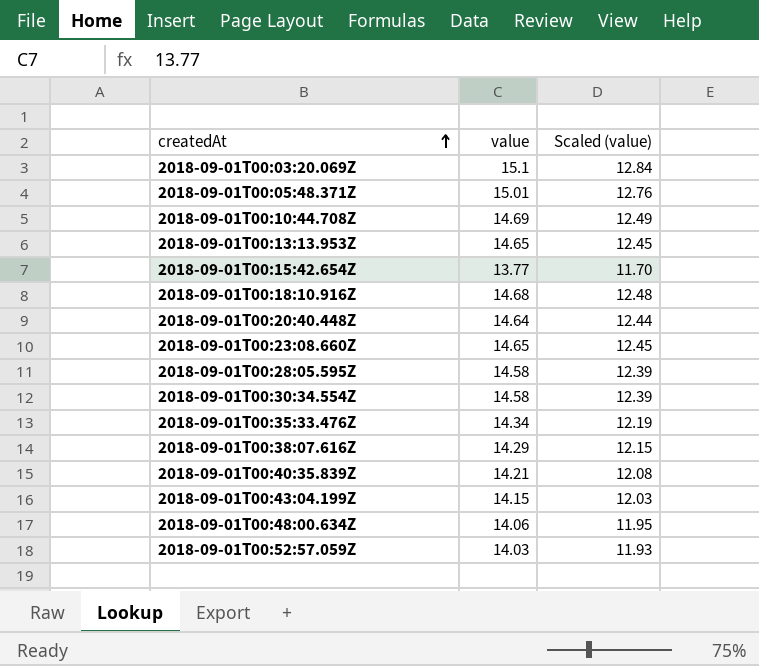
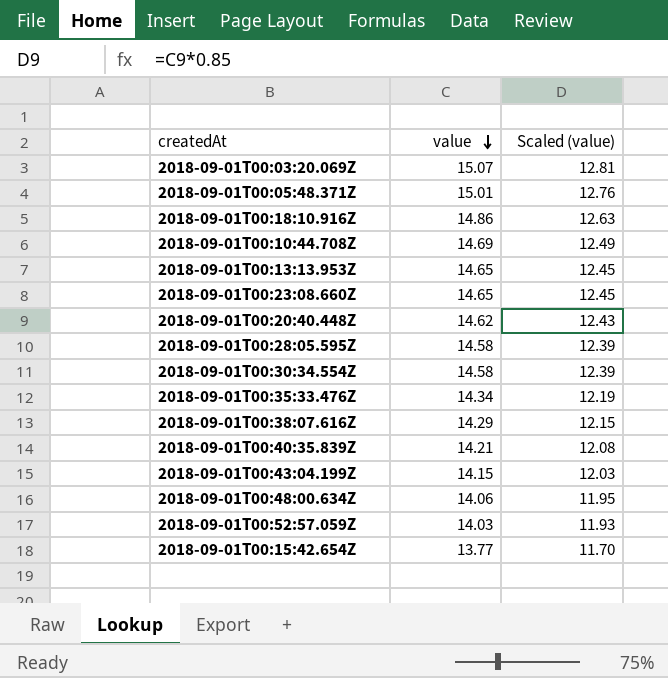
row order: createdAt ascending -> value descending
2018-09-01T00:03:20.069Z | value: 15.1 -> 15.07
2018-09-01T00:03:20.069Z | Scaled (value): 12.84 -> 12.81
2018-09-01T00:18:10.916Z | value: 14.68 -> 14.86
2018-09-01T00:18:10.916Z | Scaled (value): 12.48 -> 12.63
2018-09-01T00:20:40.448Z | value: 14.64 -> 14.62
2018-09-01T00:20:40.448Z | Scaled (value): 12.44 -> 12.43

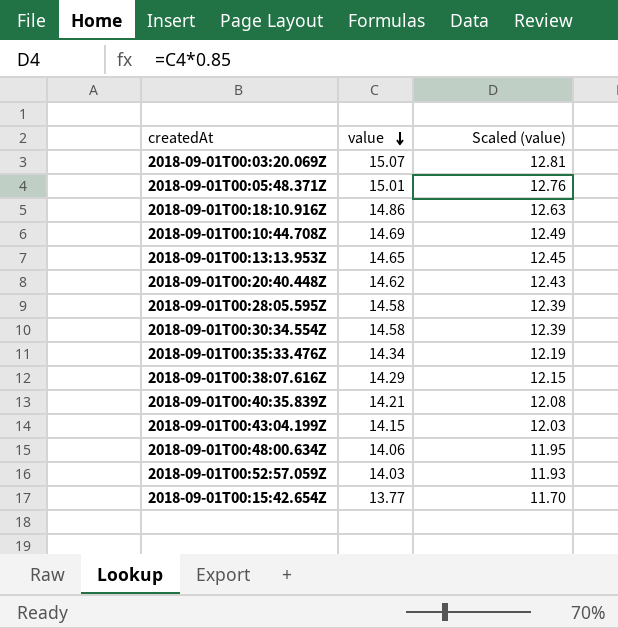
row 2018-09-01T00:23:08.660Z: 14.65 | 12.45 -> none

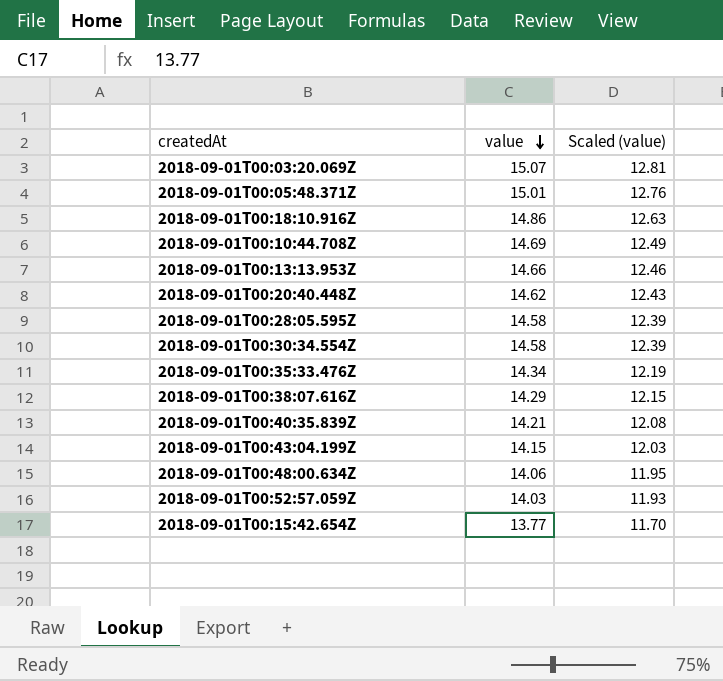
2018-09-01T00:13:13.953Z | value: 14.65 -> 14.66
2018-09-01T00:13:13.953Z | Scaled (value): 12.45 -> 12.46

